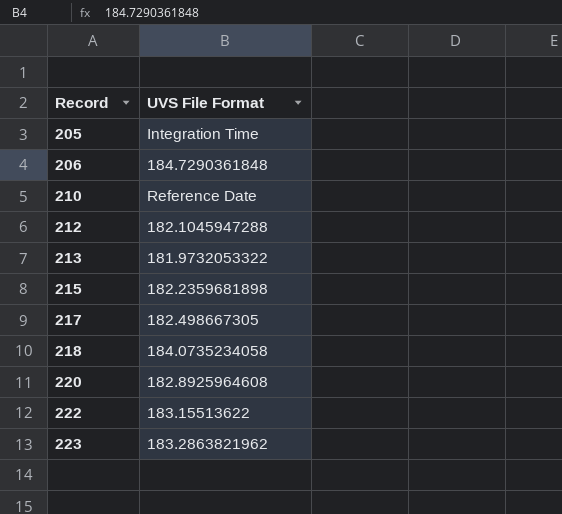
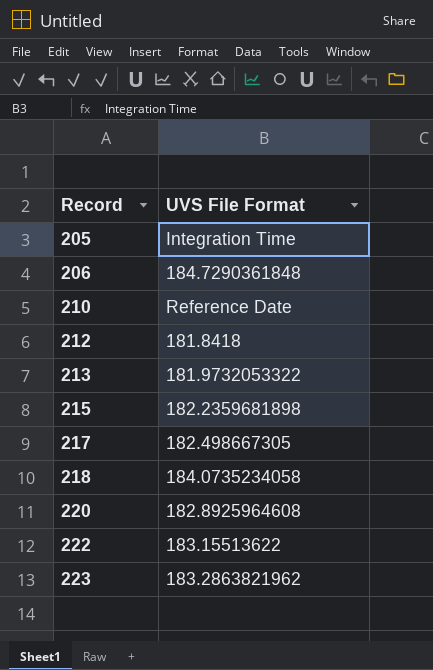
212 | UVS File Format: 182.1045947288 -> 181.8418

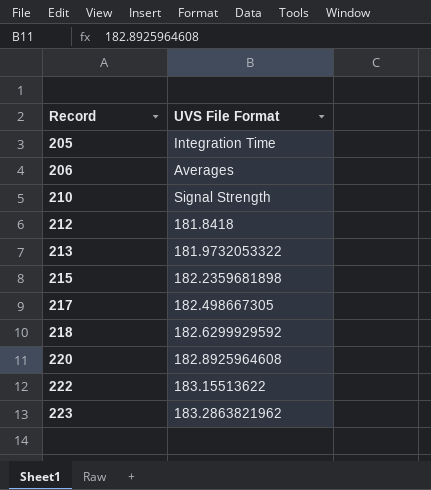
206 | UVS File Format: 184.7290361848 -> Averages
210 | UVS File Format: Reference Date -> Signal Strength
218 | UVS File Format: 184.0735234058 -> 182.6299929592

